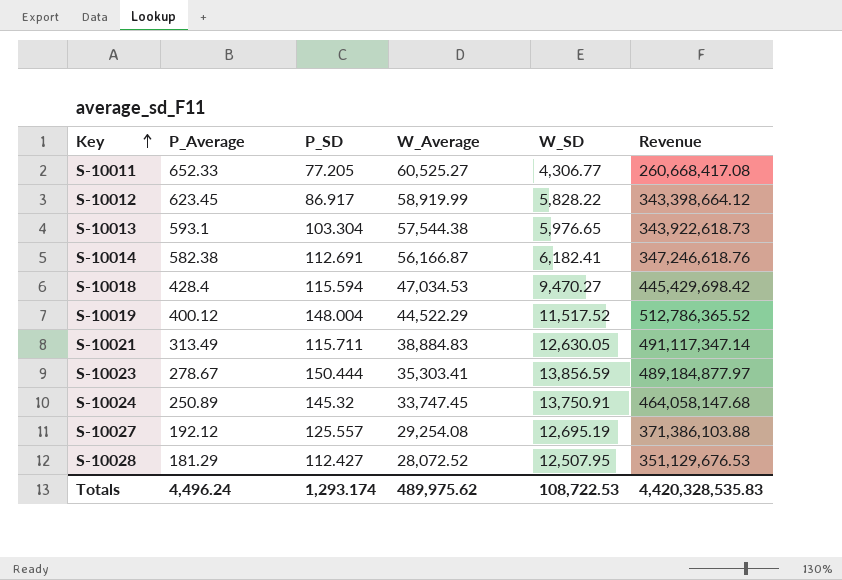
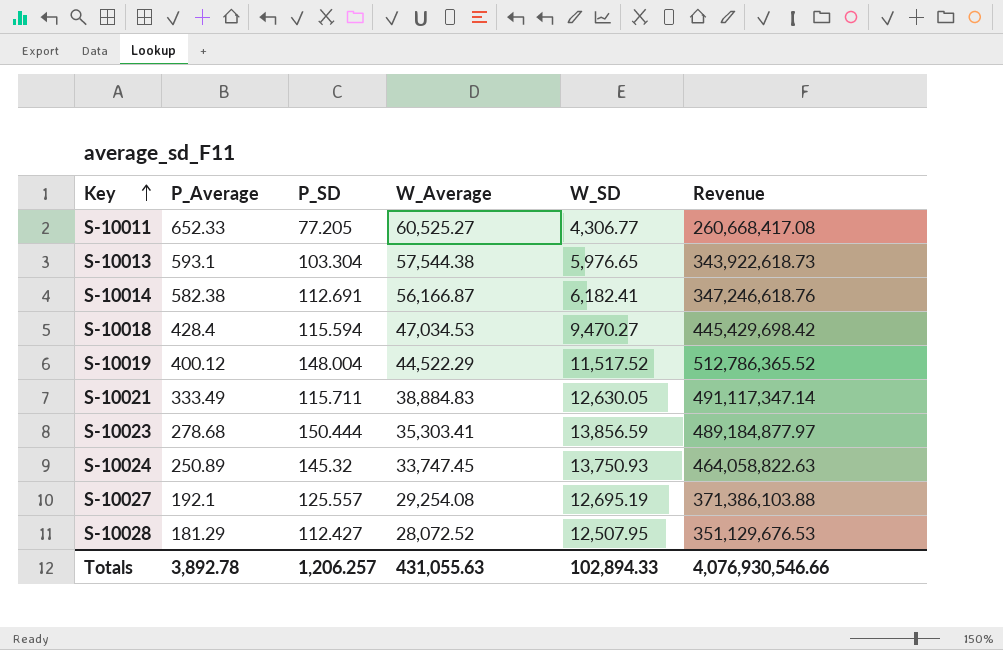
row S-10012: 623.45 | 86.917 | 58,919.99 | 5,828.22 | 343,398,664.12 -> none
S-10021 | P_Average: 313.49 -> 333.49
S-10023 | P_Average: 278.67 -> 278.68
S-10024 | W_SD: 13,750.91 -> 13,750.93
S-10024 | Revenue: 464,058,147.68 -> 464,058,822.63
S-10027 | P_Average: 192.12 -> 192.1
Totals | P_Average: 4,496.24 -> 3,892.78
Totals | P_SD: 1,293.174 -> 1,206.257
Totals | W_Average: 489,975.62 -> 431,055.63
Totals | W_SD: 108,722.53 -> 102,894.33
Totals | Revenue: 4,420,328,535.83 -> 4,076,930,546.66

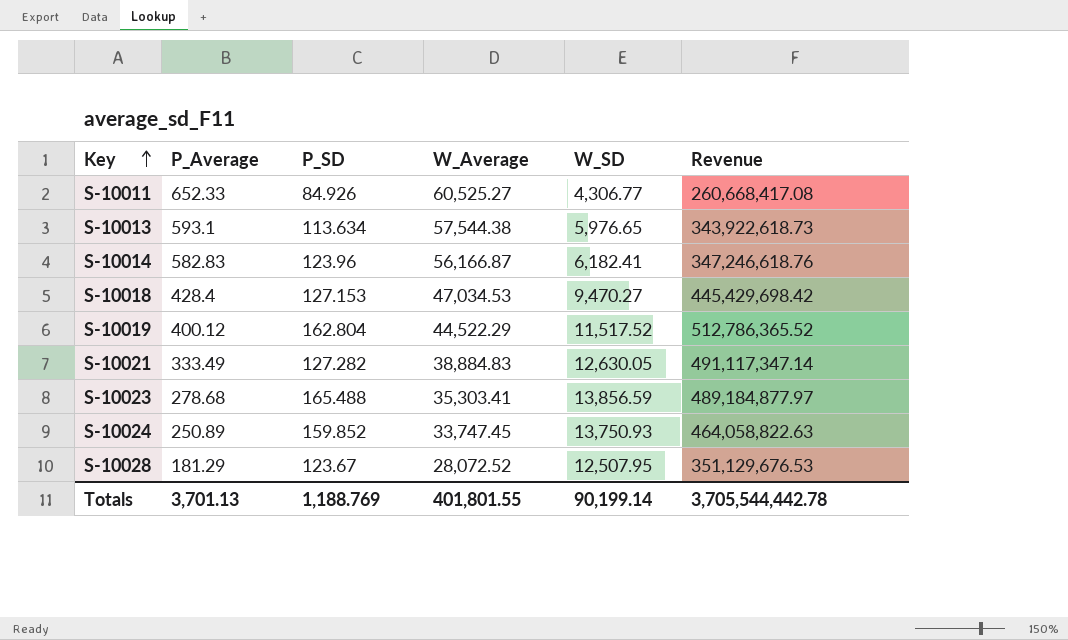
row S-10027: 192.1 | 125.557 | 29,254.08 | 12,695.19 | 371,386,103.88 -> none
S-10011 | P_SD: 77.205 -> 84.926
S-10013 | P_SD: 103.304 -> 113.634
S-10014 | P_Average: 582.38 -> 582.83
S-10014 | P_SD: 112.691 -> 123.96
S-10018 | P_SD: 115.594 -> 127.153
S-10019 | P_SD: 148.004 -> 162.804
S-10021 | P_SD: 115.711 -> 127.282
S-10023 | P_SD: 150.444 -> 165.488
S-10024 | P_SD: 145.32 -> 159.852
S-10028 | P_SD: 112.427 -> 123.67
Totals | P_Average: 3,892.78 -> 3,701.13
Totals | P_SD: 1,206.257 -> 1,188.769
Totals | W_Average: 431,055.63 -> 401,801.55
Totals | W_SD: 102,894.33 -> 90,199.14
Totals | Revenue: 4,076,930,546.66 -> 3,705,544,442.78

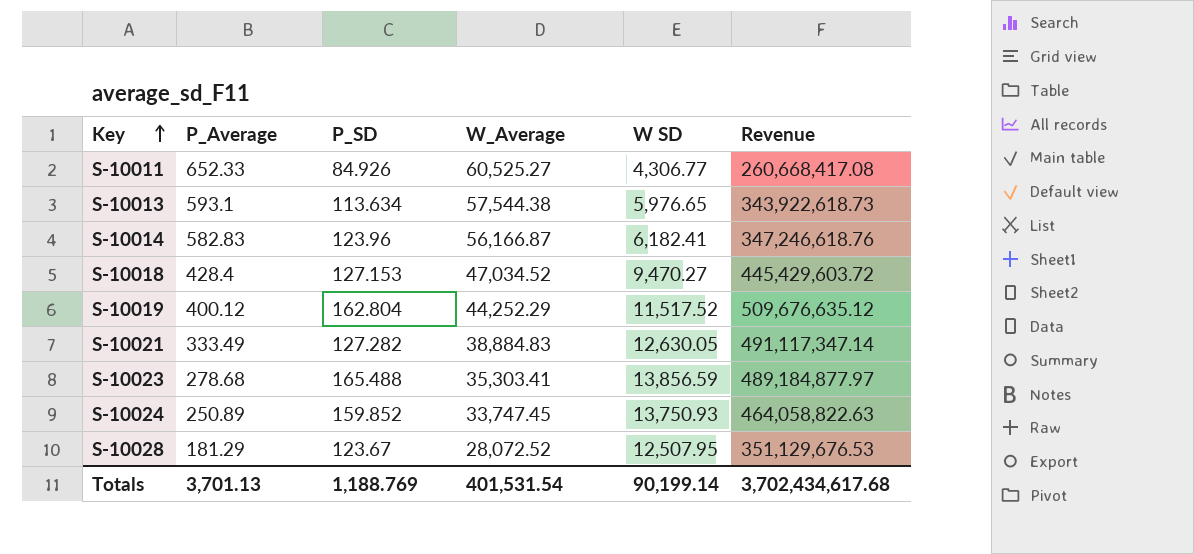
column name: W_SD -> W SD
S-10018 | W_Average: 47,034.53 -> 47,034.52
S-10018 | Revenue: 445,429,698.42 -> 445,429,603.72
S-10019 | W_Average: 44,522.29 -> 44,252.29
S-10019 | Revenue: 512,786,365.52 -> 509,676,635.12
Totals | W_Average: 401,801.55 -> 401,531.54
Totals | Revenue: 3,705,544,442.78 -> 3,702,434,617.68

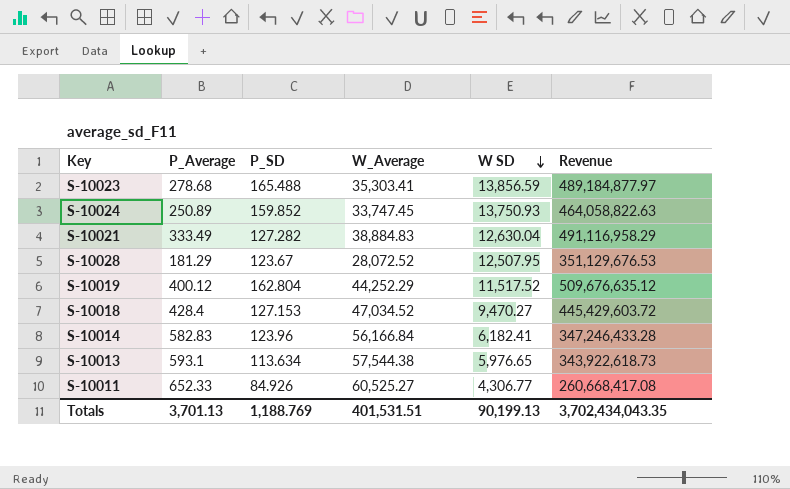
row order: Key ascending -> W SD descending
S-10021 | W SD: 12,630.05 -> 12,630.04
S-10021 | Revenue: 491,117,347.14 -> 491,116,958.29
S-10014 | W_Average: 56,166.87 -> 56,166.84
S-10014 | Revenue: 347,246,618.76 -> 347,246,433.28
Totals | W_Average: 401,531.54 -> 401,531.51
Totals | W SD: 90,199.14 -> 90,199.13
Totals | Revenue: 3,702,434,617.68 -> 3,702,434,043.35

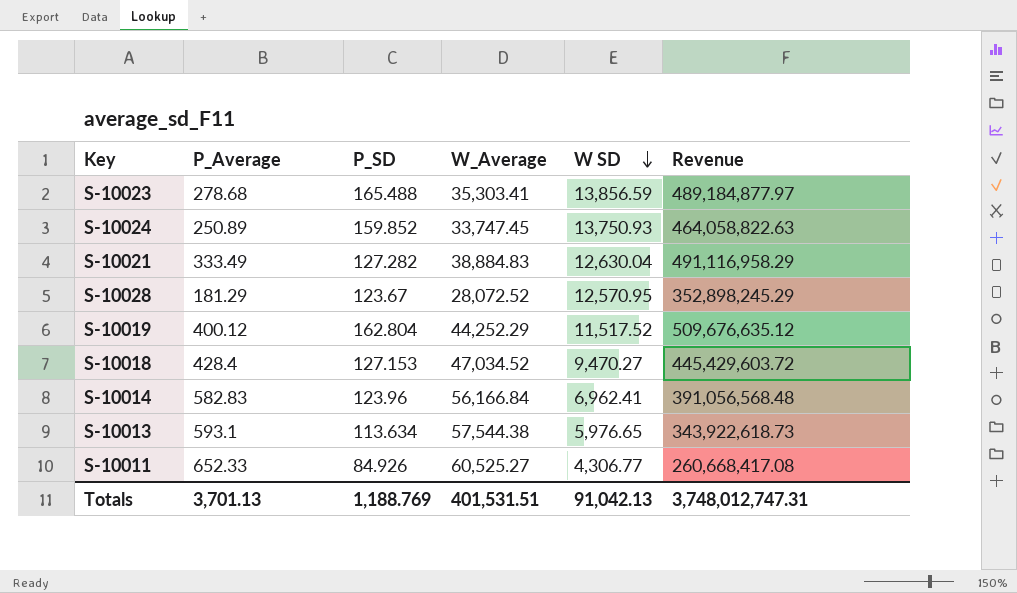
S-10028 | W SD: 12,507.95 -> 12,570.95
S-10028 | Revenue: 351,129,676.53 -> 352,898,245.29
S-10014 | W SD: 6,182.41 -> 6,962.41
S-10014 | Revenue: 347,246,433.28 -> 391,056,568.48
Totals | W SD: 90,199.13 -> 91,042.13
Totals | Revenue: 3,702,434,043.35 -> 3,748,012,747.31

